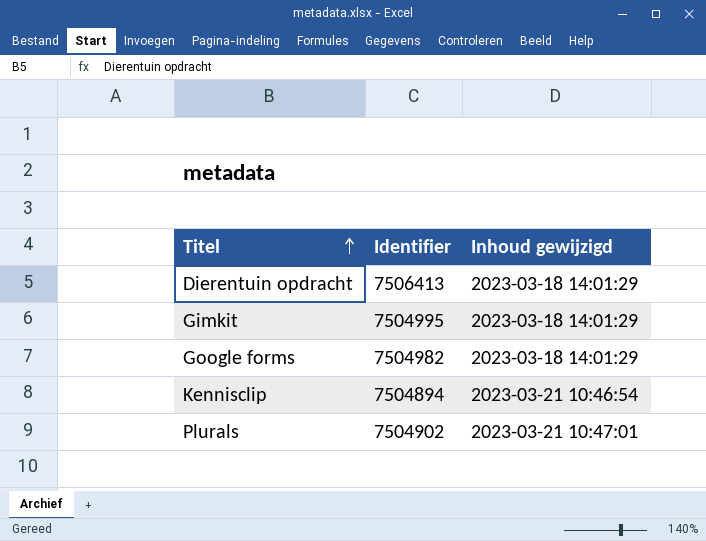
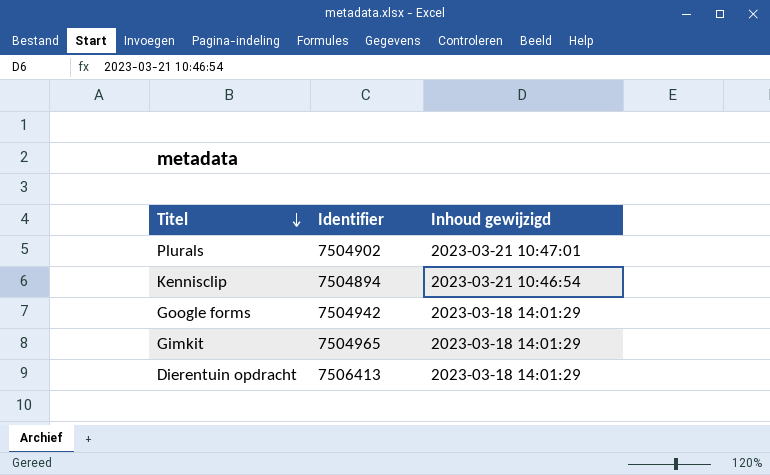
row order: Titel ascending -> Titel descending
Google forms | Identifier: 7504982 -> 7504942
Gimkit | Identifier: 7504995 -> 7504965

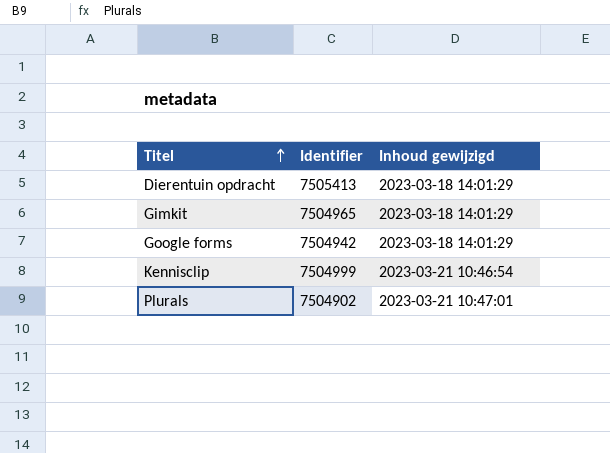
row order: Titel descending -> Titel ascending
Dierentuin opdracht | Identifier: 7506413 -> 7505413
Kennisclip | Identifier: 7504894 -> 7504999

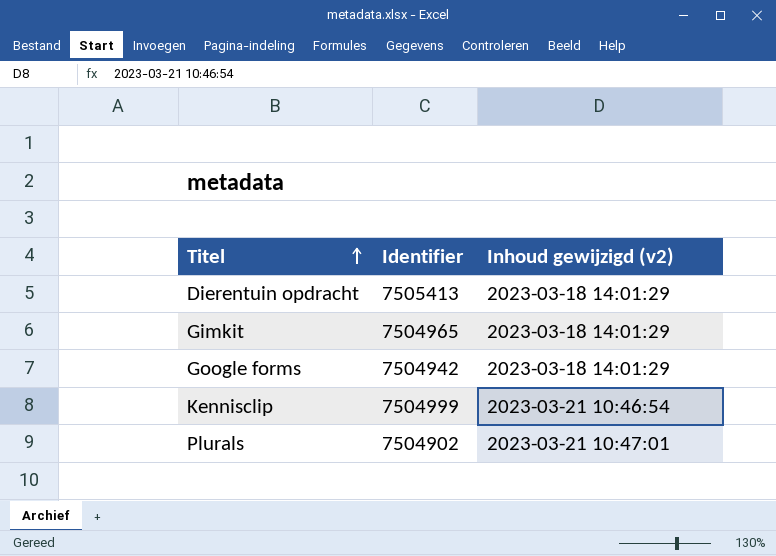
column name: Inhoud gewijzigd -> Inhoud gewijzigd (v2)

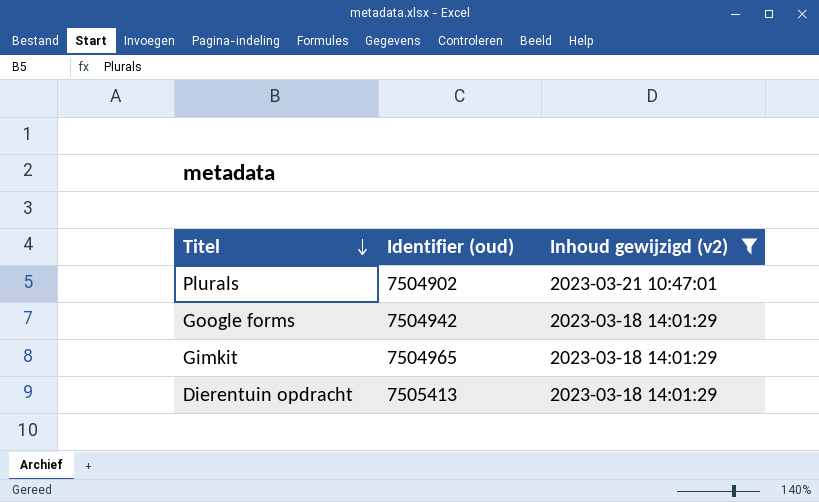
filter: none -> Inhoud gewijzigd (v2) != 2023-03-21 10:46:54
row order: Titel ascending -> Titel descending
column name: Identifier -> Identifier (oud)

